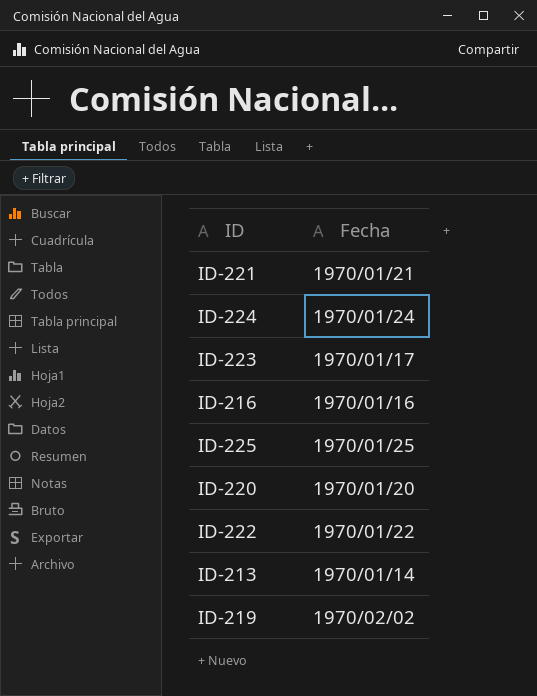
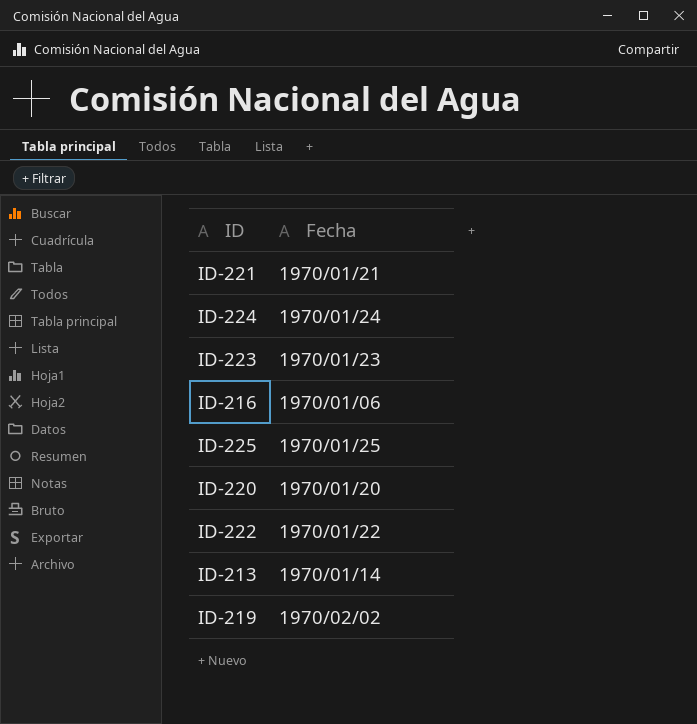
ID-223 | Fecha: 1970/01/17 -> 1970/01/23
ID-216 | Fecha: 1970/01/16 -> 1970/01/06

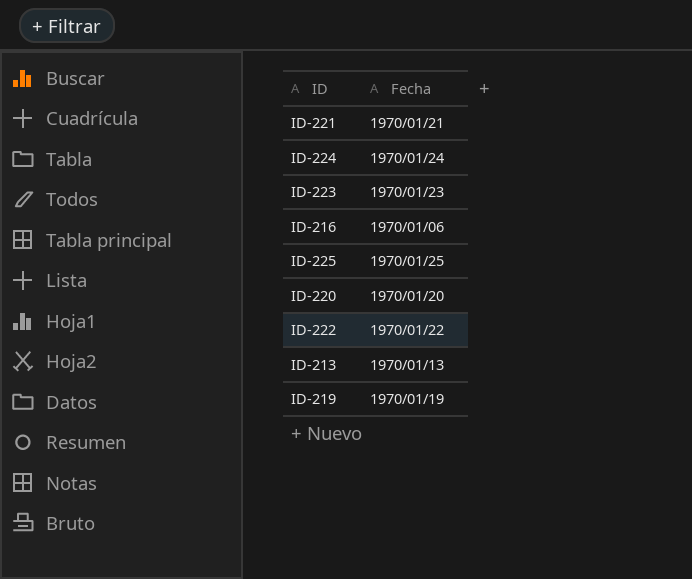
ID-213 | Fecha: 1970/01/14 -> 1970/01/13
ID-219 | Fecha: 1970/02/02 -> 1970/01/19

